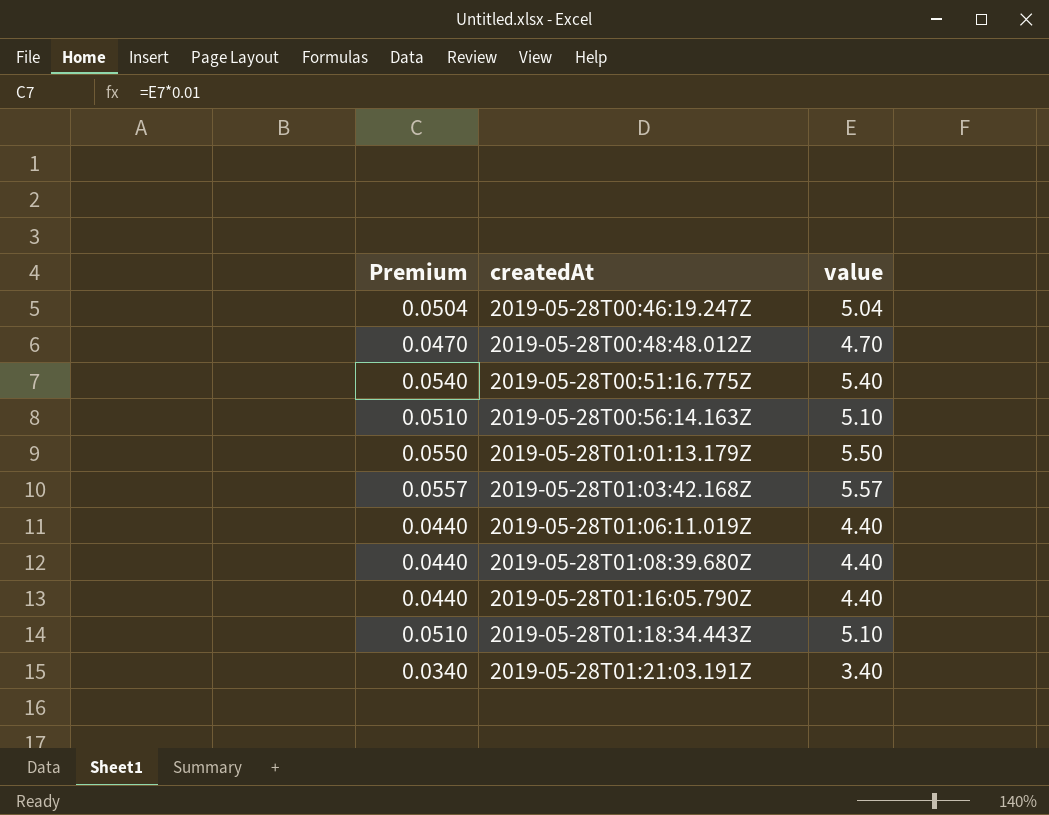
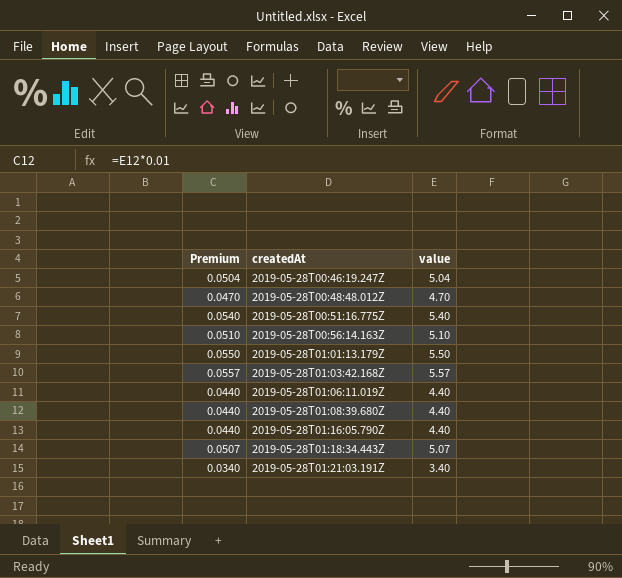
2019-05-28T01:18:34.443Z | Premium: 0.0510 -> 0.0507
2019-05-28T01:18:34.443Z | value: 5.10 -> 5.07

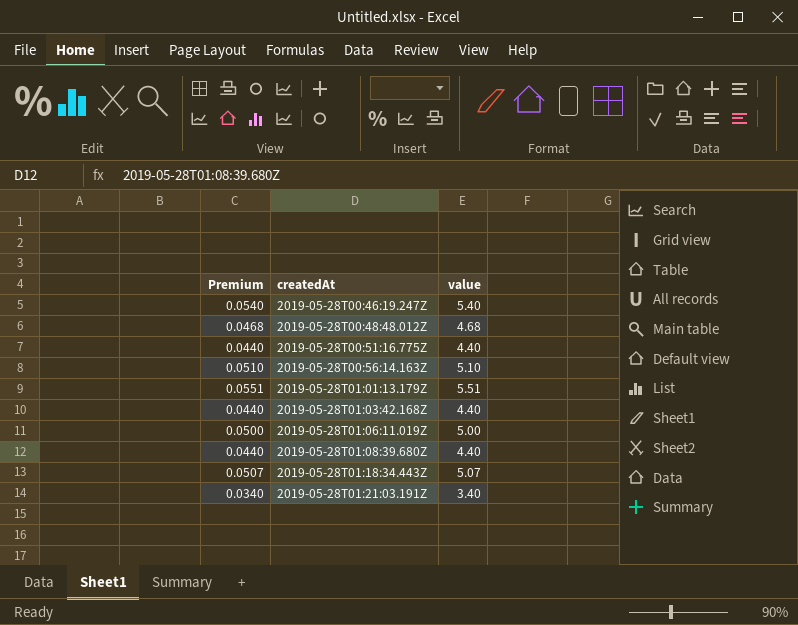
row 2019-05-28T01:16:05.790Z: 0.0440 | 4.40 -> none
2019-05-28T00:46:19.247Z | Premium: 0.0504 -> 0.0540
2019-05-28T00:46:19.247Z | value: 5.04 -> 5.40
2019-05-28T00:48:48.012Z | Premium: 0.0470 -> 0.0468
2019-05-28T00:48:48.012Z | value: 4.70 -> 4.68
2019-05-28T00:51:16.775Z | Premium: 0.0540 -> 0.0440
2019-05-28T00:51:16.775Z | value: 5.40 -> 4.40
2019-05-28T01:01:13.179Z | Premium: 0.0550 -> 0.0551
2019-05-28T01:01:13.179Z | value: 5.50 -> 5.51
2019-05-28T01:03:42.168Z | Premium: 0.0557 -> 0.0440
2019-05-28T01:03:42.168Z | value: 5.57 -> 4.40
2019-05-28T01:06:11.019Z | Premium: 0.0440 -> 0.0500
2019-05-28T01:06:11.019Z | value: 4.40 -> 5.00

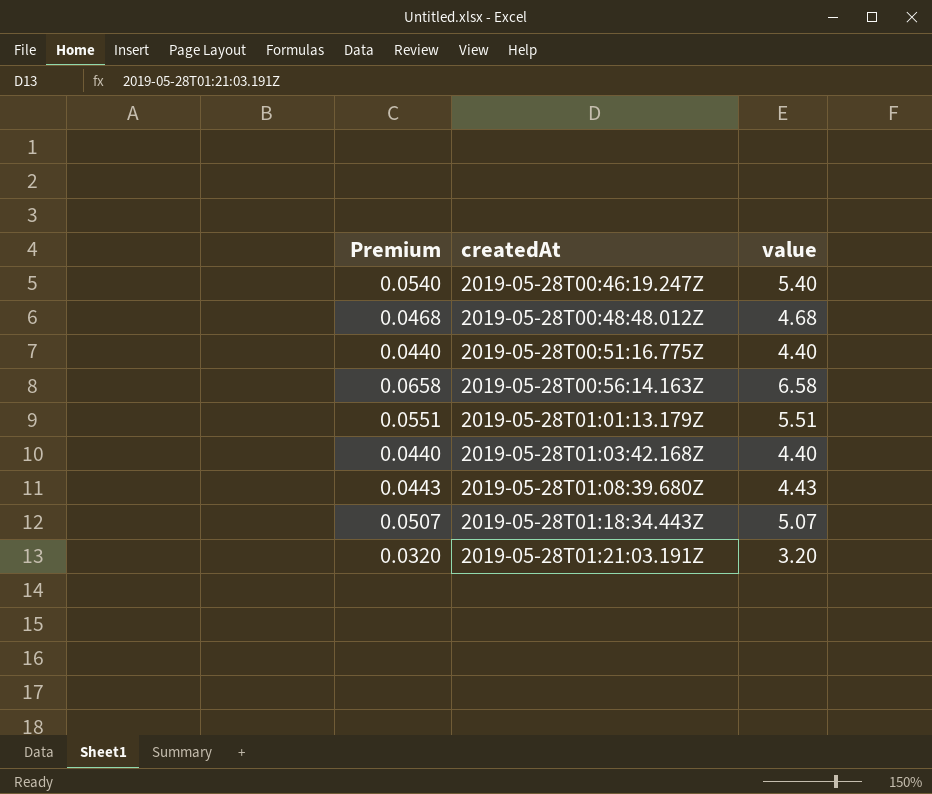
row 2019-05-28T01:06:11.019Z: 0.0500 | 5.00 -> none
2019-05-28T00:56:14.163Z | Premium: 0.0510 -> 0.0658
2019-05-28T00:56:14.163Z | value: 5.10 -> 6.58
2019-05-28T01:08:39.680Z | Premium: 0.0440 -> 0.0443
2019-05-28T01:08:39.680Z | value: 4.40 -> 4.43
2019-05-28T01:21:03.191Z | Premium: 0.0340 -> 0.0320
2019-05-28T01:21:03.191Z | value: 3.40 -> 3.20

